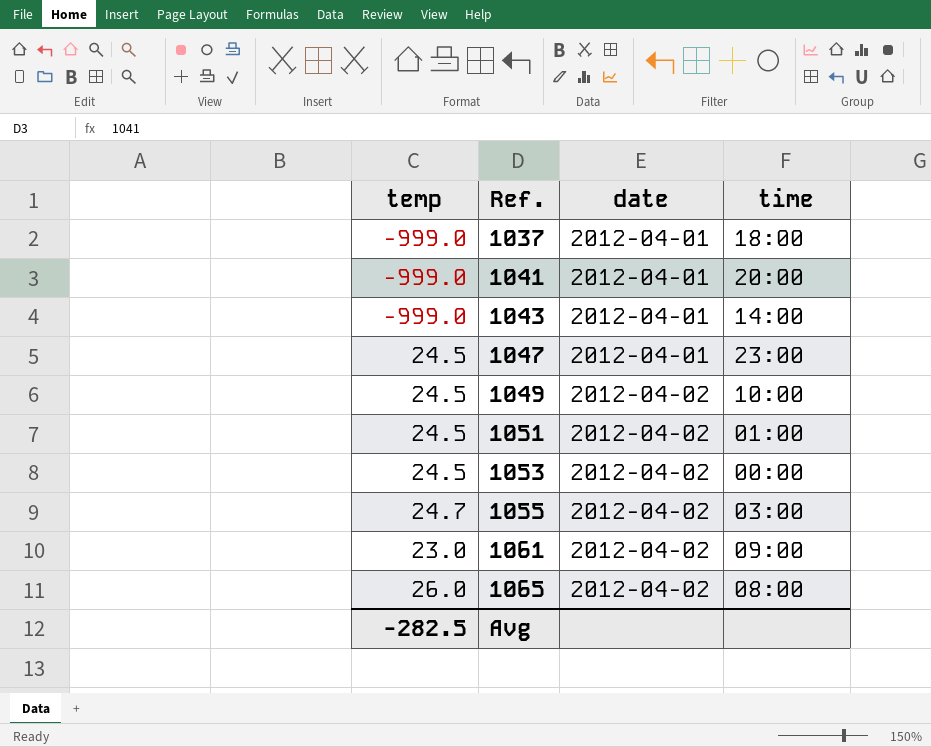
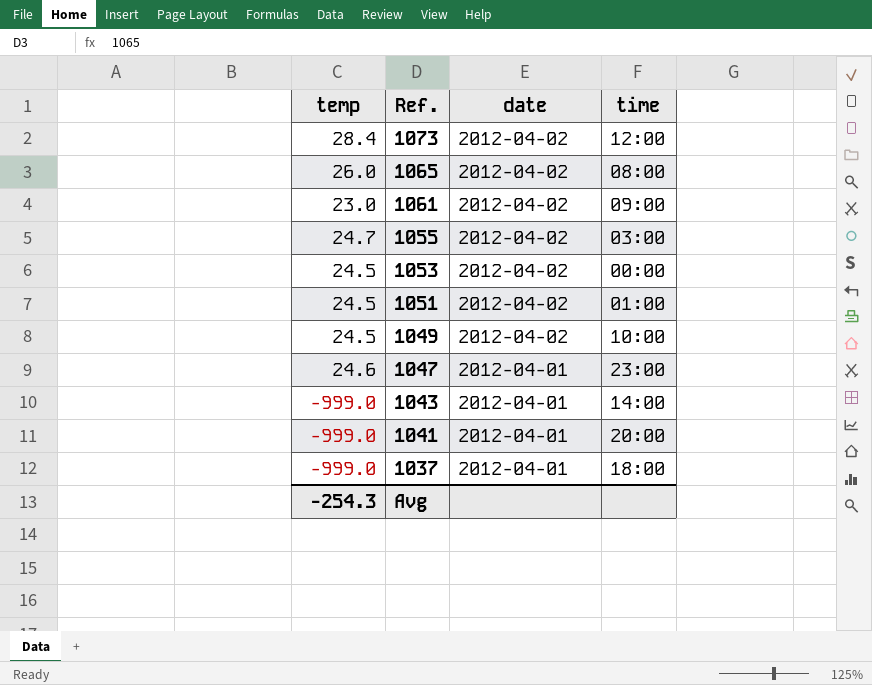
row order: Ref. ascending -> Ref. descending
row 1073: none -> 28.4 | 2012-04-02 | 12:00
1047 | temp: 24.5 -> 24.6
Avg | temp: -282.5 -> -254.3

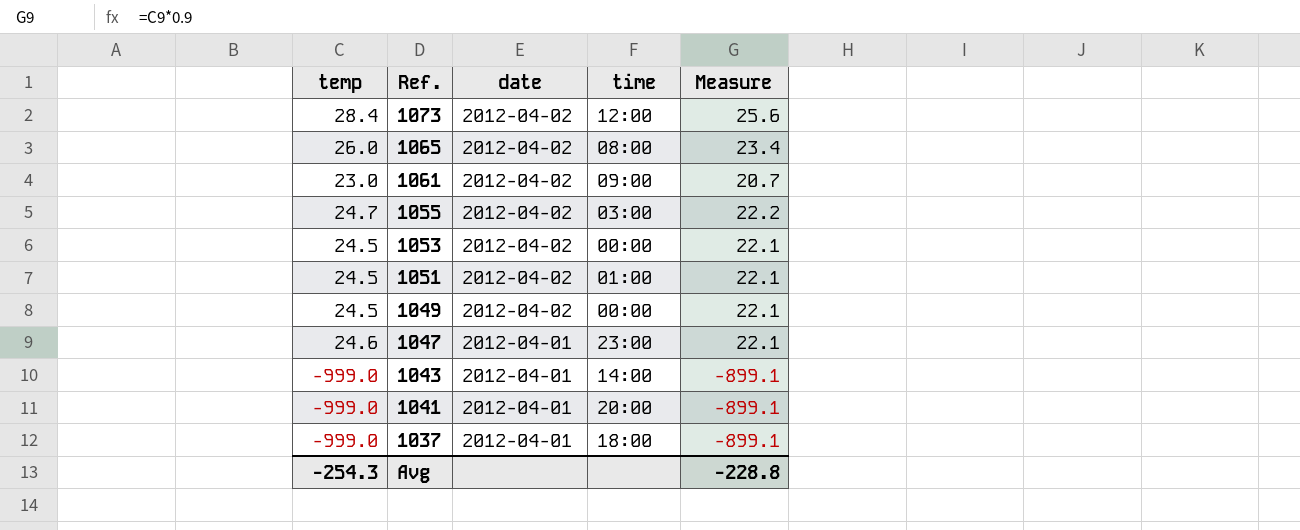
column Measure | formula: none -> [temp] * 0.9
1049 | time: 10:00 -> 00:00

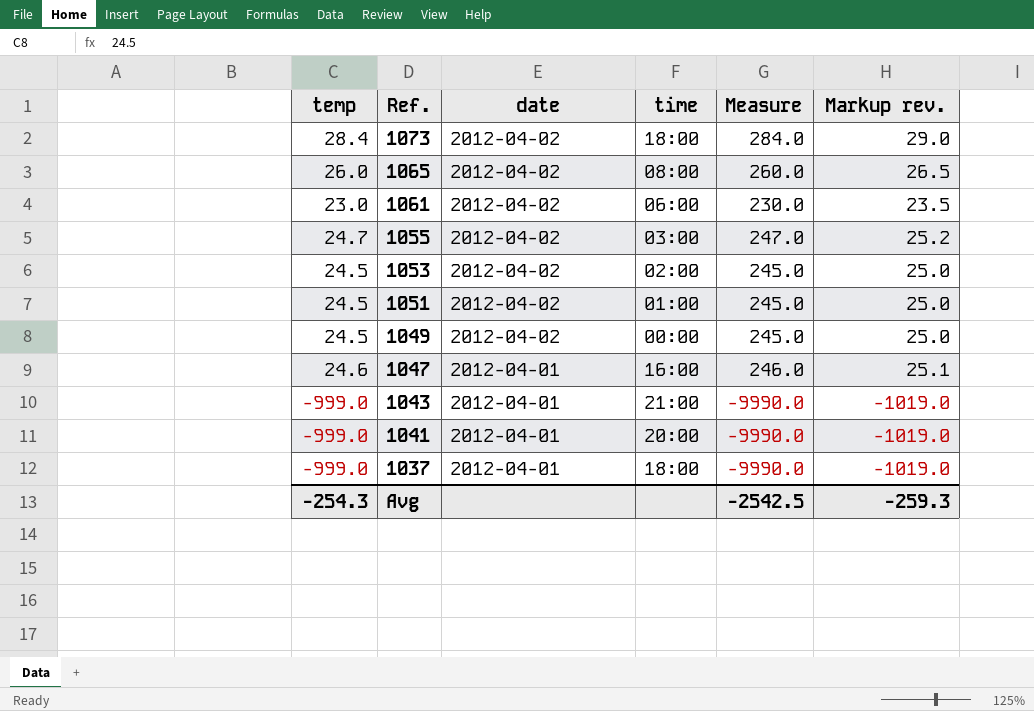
column Measure | formula: [temp] * 0.9 -> [temp] * 10
column Markup rev. | formula: none -> [temp] * 1.02
1073 | time: 12:00 -> 18:00
1061 | time: 09:00 -> 06:00
1053 | time: 00:00 -> 02:00
1047 | time: 23:00 -> 16:00
1043 | time: 14:00 -> 21:00
Avg | Measure: -228.8 -> -2542.5

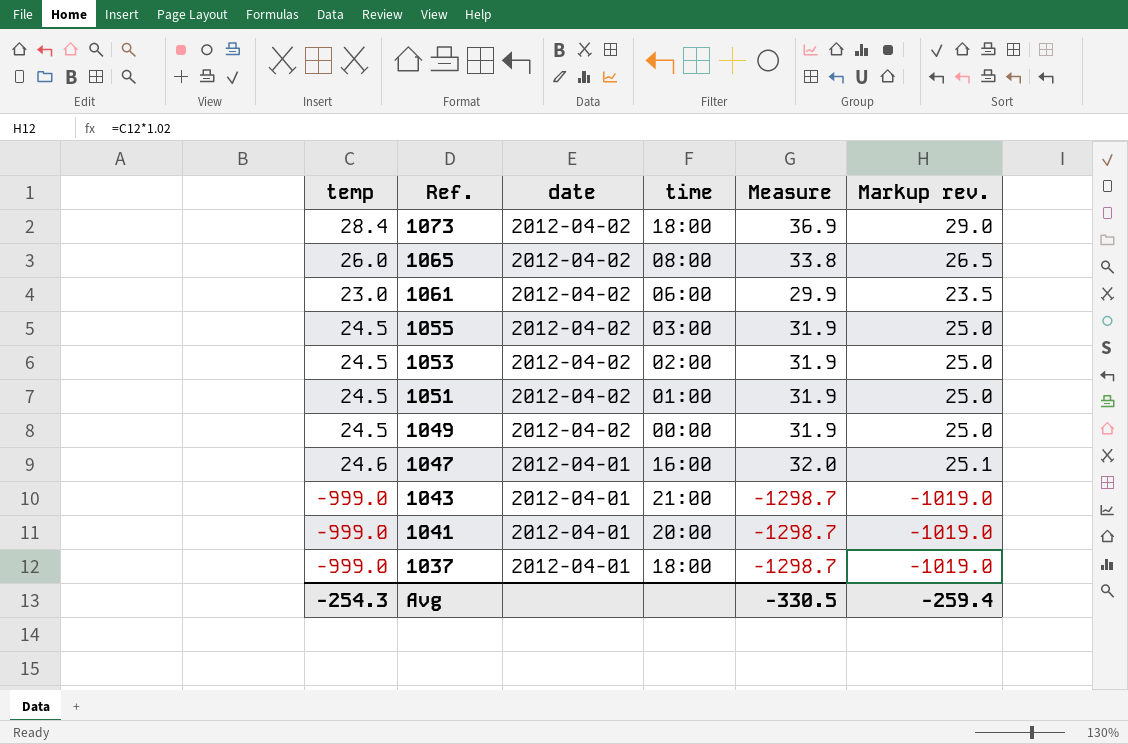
column Measure | formula: [temp] * 10 -> [temp] * 1.3
1055 | temp: 24.7 -> 24.5
1055 | Markup rev.: 25.2 -> 25.0
Avg | Measure: -2542.5 -> -330.5
Avg | Markup rev.: -259.3 -> -259.4

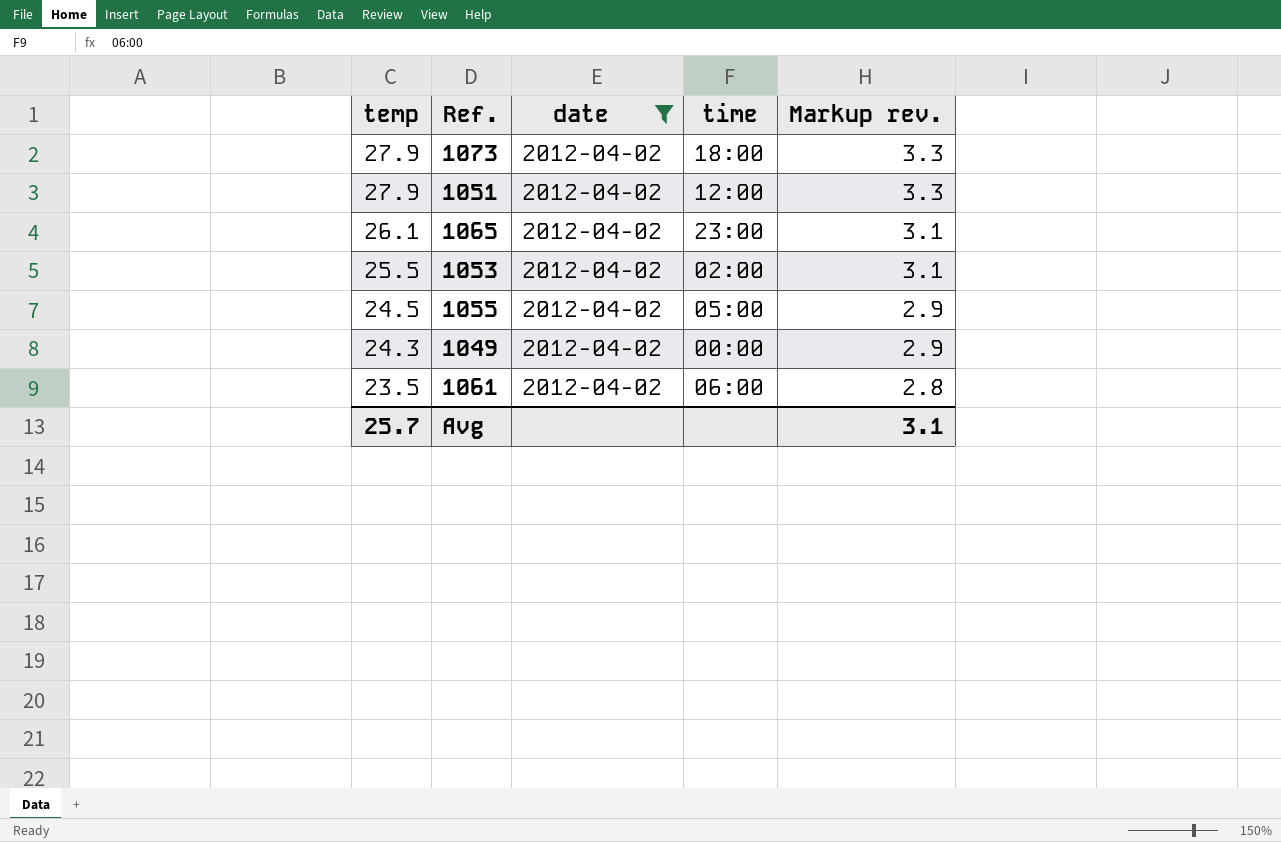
filter: none -> date = 2012-04-02
row order: Ref. descending -> temp descending
column Measure | formula: [temp] * 1.3 -> none
column Markup rev. | formula: [temp] * 1.02 -> [temp] * 0.12
1073 | temp: 28.4 -> 27.9
1051 | temp: 24.5 -> 27.9
1051 | time: 01:00 -> 12:00
1065 | temp: 26.0 -> 26.1
1065 | time: 08:00 -> 23:00
1053 | temp: 24.5 -> 25.5
1055 | time: 03:00 -> 05:00
1049 | temp: 24.5 -> 24.3
1061 | temp: 23.0 -> 23.5
Avg | temp: -254.3 -> 25.7
Avg | Markup rev.: -259.4 -> 3.1

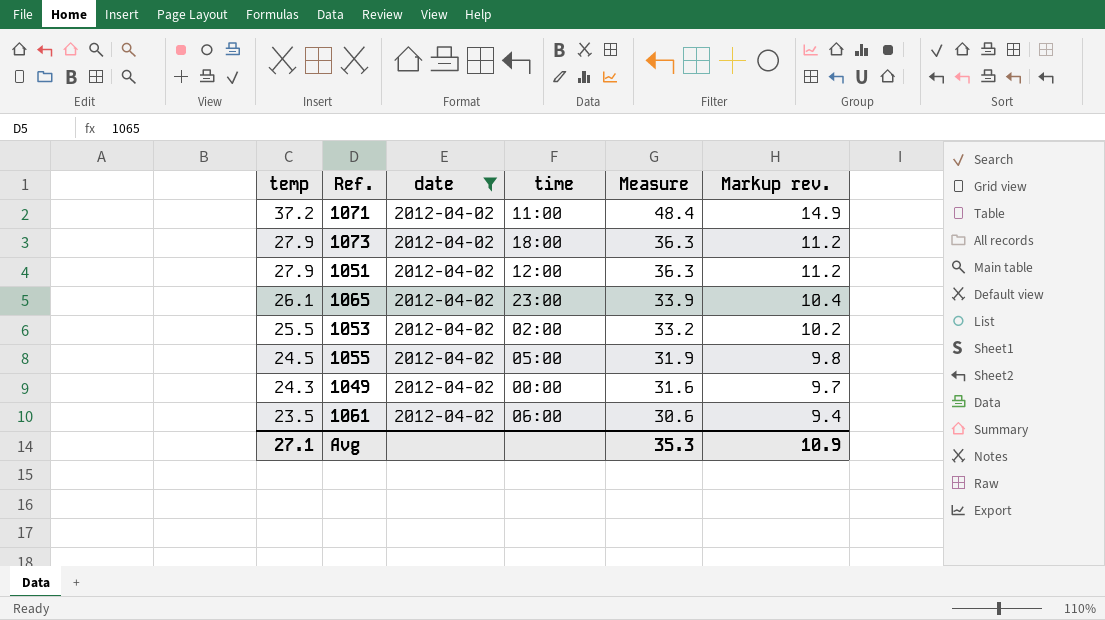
column Measure | formula: none -> [temp] * 1.3
column Markup rev. | formula: [temp] * 0.12 -> [temp] * 0.4
row 1071: none -> 37.2 | 2012-04-02 | 11:00 | 48.4 | 14.9
Avg | temp: 25.7 -> 27.1
Avg | Markup rev.: 3.1 -> 10.9

